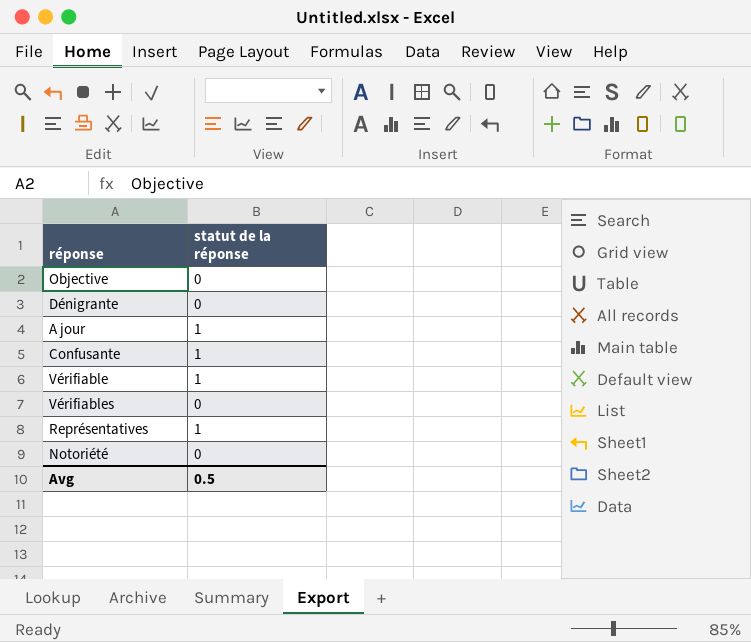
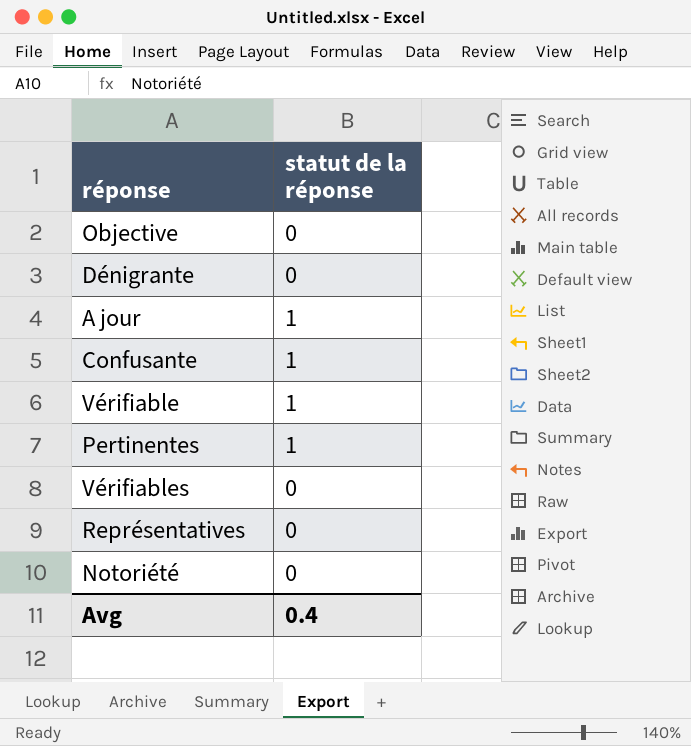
row Pertinentes: none -> 1
Représentatives | statut de la réponse: 1 -> 0
Avg | statut de la réponse: 0.5 -> 0.4

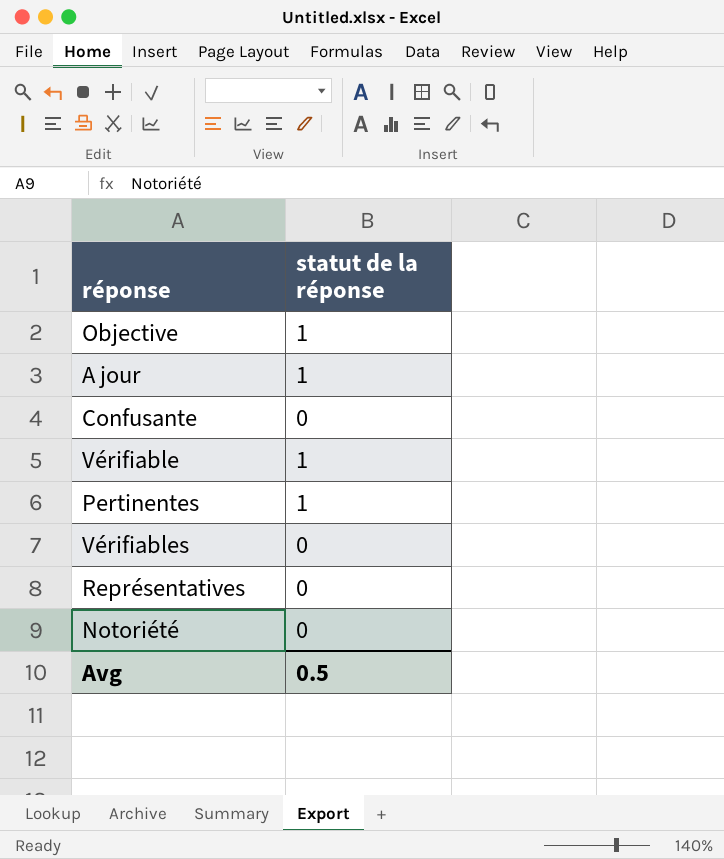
row Dénigrante: 0 -> none
Objective | statut de la réponse: 0 -> 1
Confusante | statut de la réponse: 1 -> 0
Avg | statut de la réponse: 0.4 -> 0.5

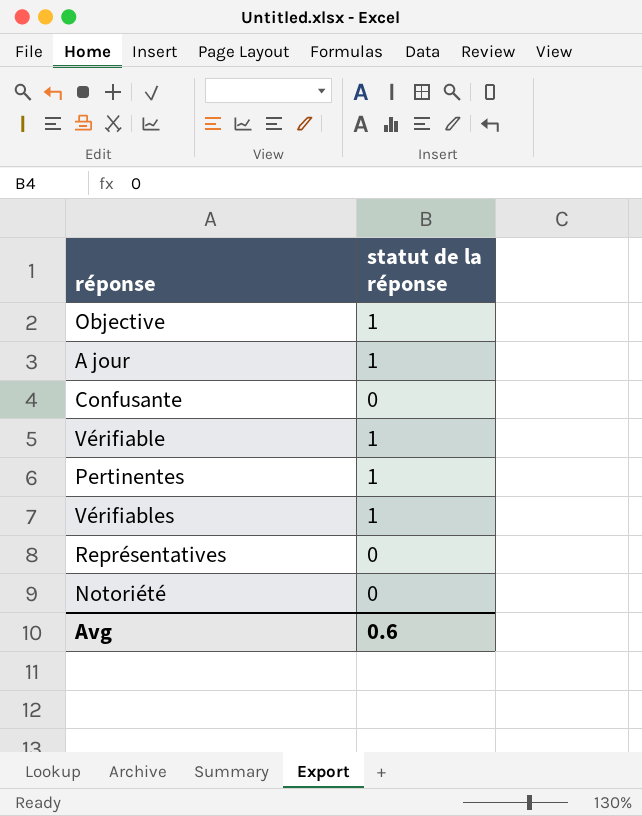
Vérifiables | statut de la réponse: 0 -> 1
Avg | statut de la réponse: 0.5 -> 0.6

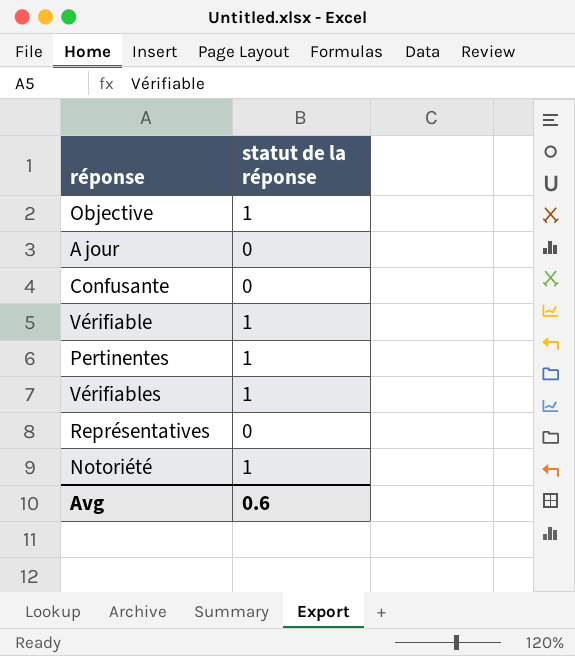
A jour | statut de la réponse: 1 -> 0
Notoriété | statut de la réponse: 0 -> 1

